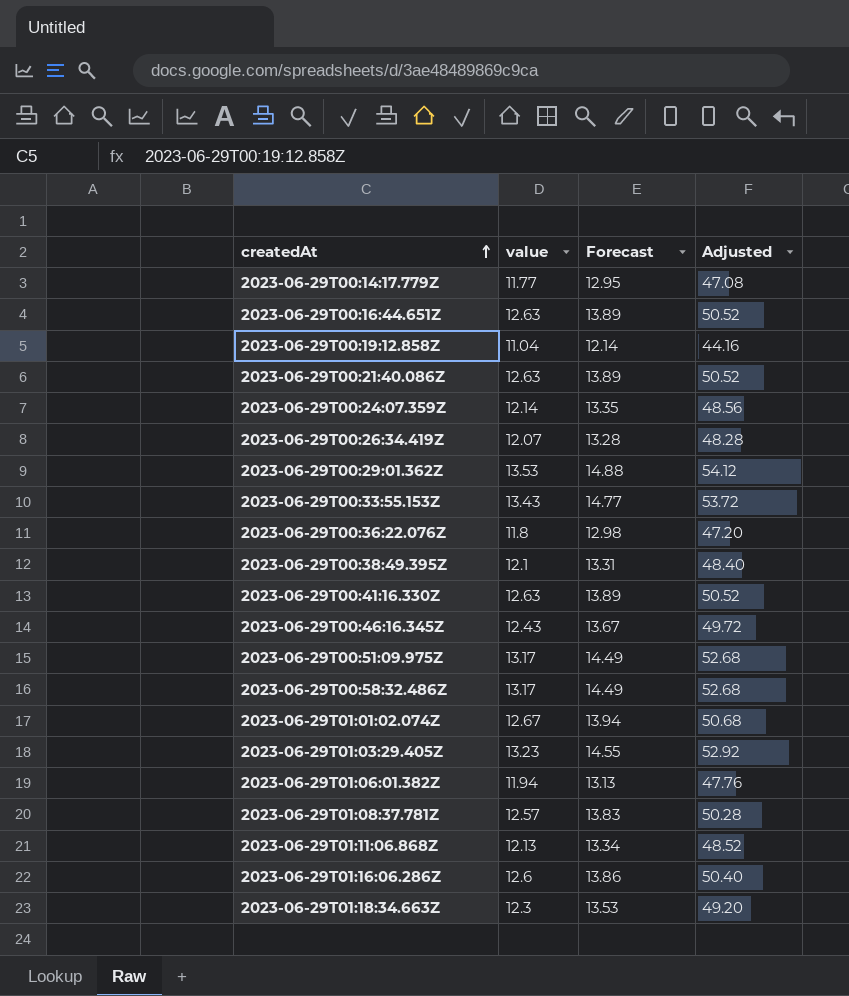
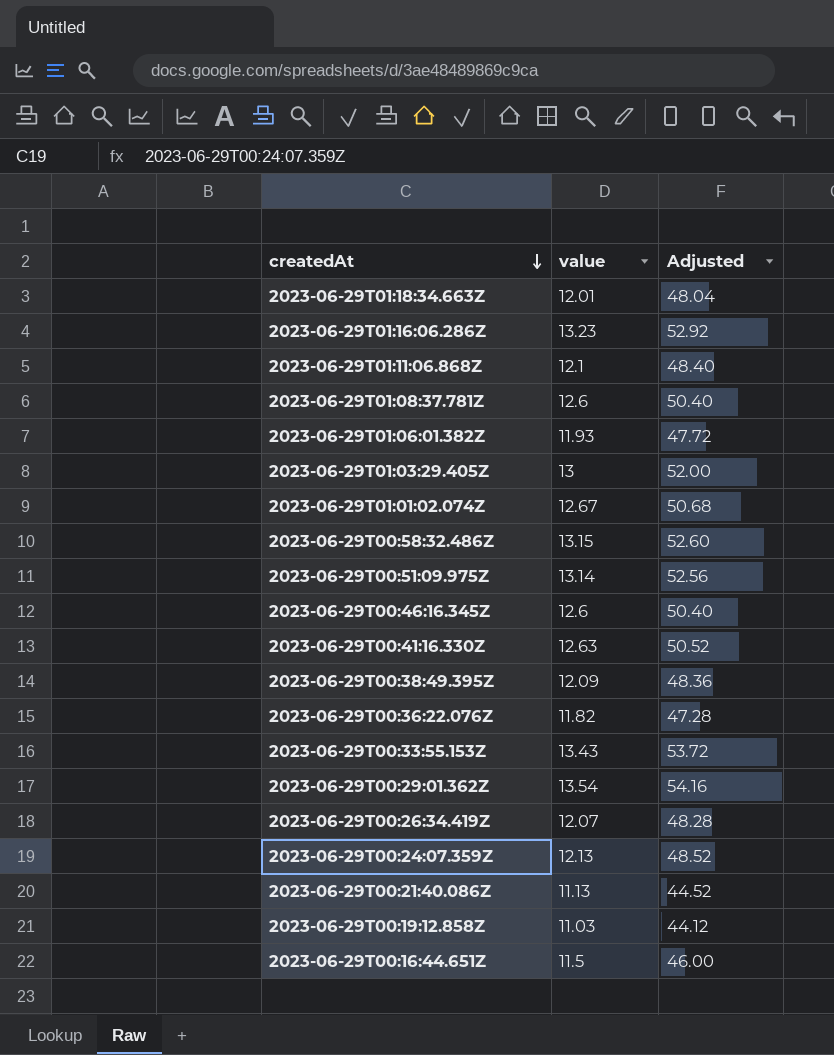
row order: createdAt ascending -> createdAt descending
column Forecast | formula: [value] * 1.1 -> none
row 2023-06-29T00:14:17.779Z: 11.77 | 12.95 | 47.08 -> none
2023-06-29T01:18:34.663Z | value: 12.3 -> 12.01
2023-06-29T01:18:34.663Z | Adjusted: 49.20 -> 48.04
2023-06-29T01:16:06.286Z | value: 12.6 -> 13.23
2023-06-29T01:16:06.286Z | Adjusted: 50.40 -> 52.92
2023-06-29T01:11:06.868Z | value: 12.13 -> 12.1
2023-06-29T01:11:06.868Z | Adjusted: 48.52 -> 48.40
2023-06-29T01:08:37.781Z | value: 12.57 -> 12.6
2023-06-29T01:08:37.781Z | Adjusted: 50.28 -> 50.40
2023-06-29T01:06:01.382Z | value: 11.94 -> 11.93
2023-06-29T01:06:01.382Z | Adjusted: 47.76 -> 47.72
2023-06-29T01:03:29.405Z | value: 13.23 -> 13
2023-06-29T01:03:29.405Z | Adjusted: 52.92 -> 52.00
2023-06-29T00:58:32.486Z | value: 13.17 -> 13.15
2023-06-29T00:58:32.486Z | Adjusted: 52.68 -> 52.60
2023-06-29T00:51:09.975Z | value: 13.17 -> 13.14
2023-06-29T00:51:09.975Z | Adjusted: 52.68 -> 52.56
2023-06-29T00:46:16.345Z | value: 12.43 -> 12.6
2023-06-29T00:46:16.345Z | Adjusted: 49.72 -> 50.40
2023-06-29T00:38:49.395Z | value: 12.1 -> 12.09
2023-06-29T00:38:49.395Z | Adjusted: 48.40 -> 48.36
2023-06-29T00:36:22.076Z | value: 11.8 -> 11.82
2023-06-29T00:36:22.076Z | Adjusted: 47.20 -> 47.28
2023-06-29T00:29:01.362Z | value: 13.53 -> 13.54
2023-06-29T00:29:01.362Z | Adjusted: 54.12 -> 54.16
2023-06-29T00:24:07.359Z | value: 12.14 -> 12.13
2023-06-29T00:24:07.359Z | Adjusted: 48.56 -> 48.52
2023-06-29T00:21:40.086Z | value: 12.63 -> 11.13
2023-06-29T00:21:40.086Z | Adjusted: 50.52 -> 44.52
2023-06-29T00:19:12.858Z | value: 11.04 -> 11.03
2023-06-29T00:19:12.858Z | Adjusted: 44.16 -> 44.12
2023-06-29T00:16:44.651Z | value: 12.63 -> 11.5
2023-06-29T00:16:44.651Z | Adjusted: 50.52 -> 46.00

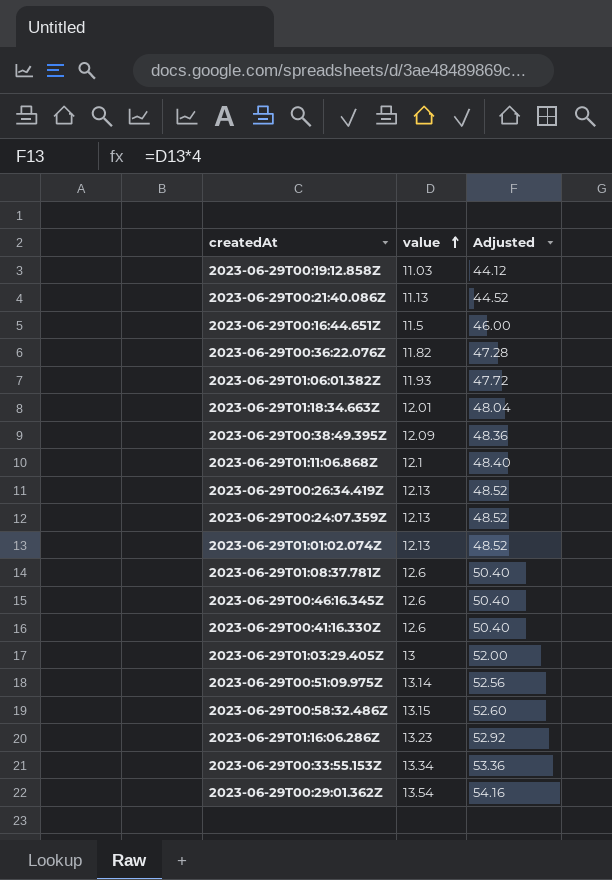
row order: createdAt descending -> value ascending
2023-06-29T00:26:34.419Z | value: 12.07 -> 12.13
2023-06-29T00:26:34.419Z | Adjusted: 48.28 -> 48.52
2023-06-29T01:01:02.074Z | value: 12.67 -> 12.13
2023-06-29T01:01:02.074Z | Adjusted: 50.68 -> 48.52
2023-06-29T00:41:16.330Z | value: 12.63 -> 12.6
2023-06-29T00:41:16.330Z | Adjusted: 50.52 -> 50.40
2023-06-29T00:33:55.153Z | value: 13.43 -> 13.34
2023-06-29T00:33:55.153Z | Adjusted: 53.72 -> 53.36

